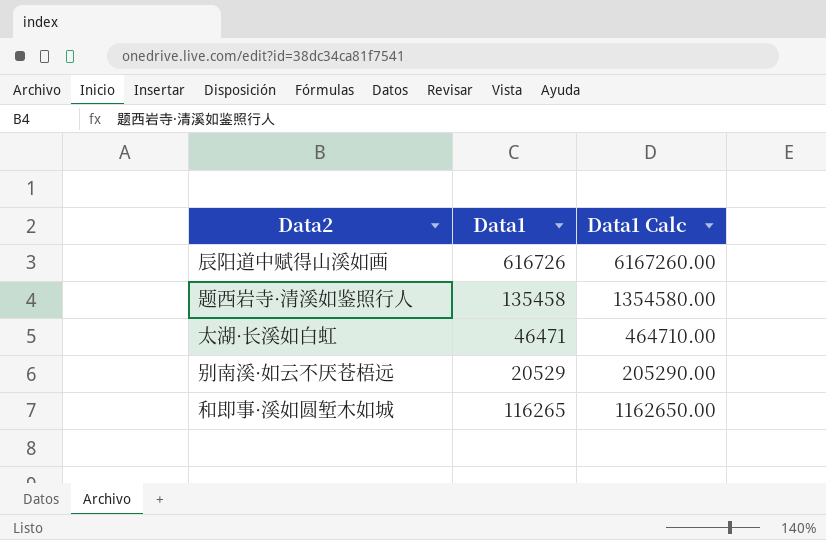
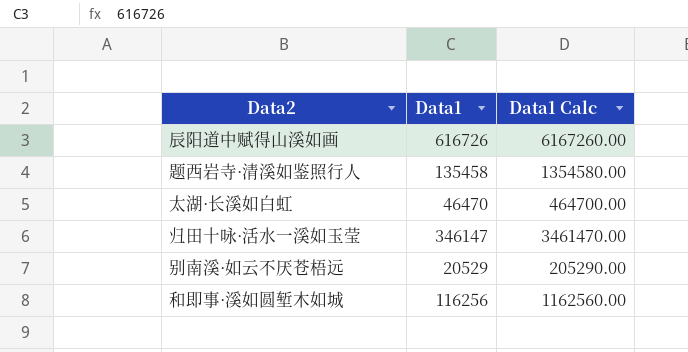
太湖·长溪如白虹 | Data1: 46471 -> 46470
太湖·长溪如白虹 | Data1 Calc: 464710.00 -> 464700.00
row 归田十咏·活水一溪如玉莹: none -> 346147 | 3461470.00
和即事·溪如圆堑木如城 | Data1: 116265 -> 116256
和即事·溪如圆堑木如城 | Data1 Calc: 1162650.00 -> 1162560.00

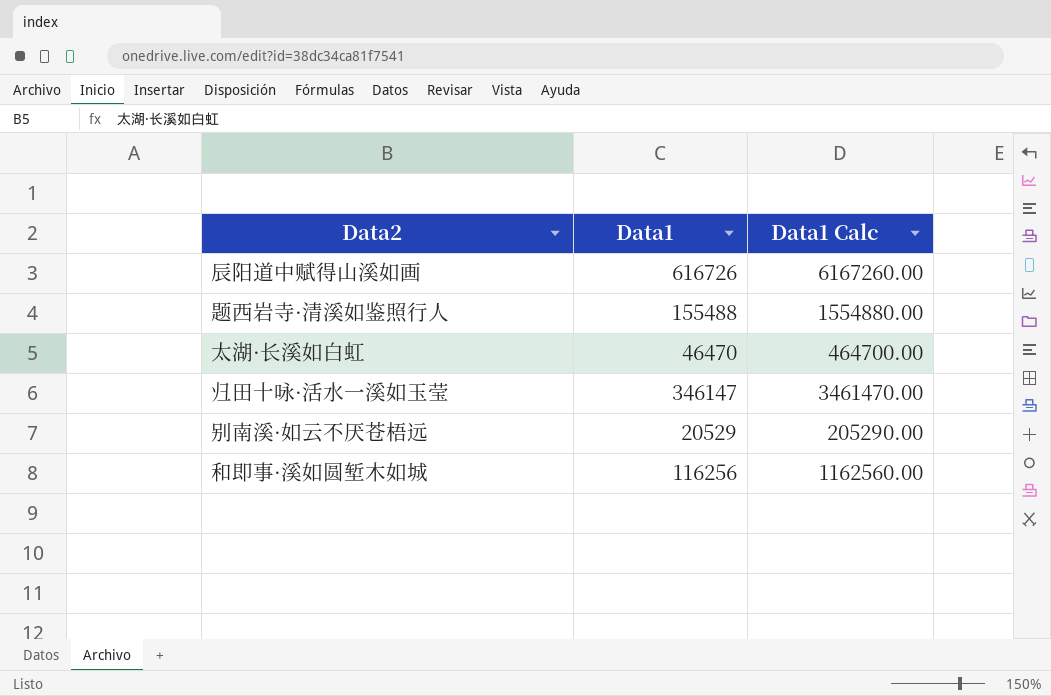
题西岩寺·清溪如鉴照行人 | Data1: 135458 -> 155488
题西岩寺·清溪如鉴照行人 | Data1 Calc: 1354580.00 -> 1554880.00

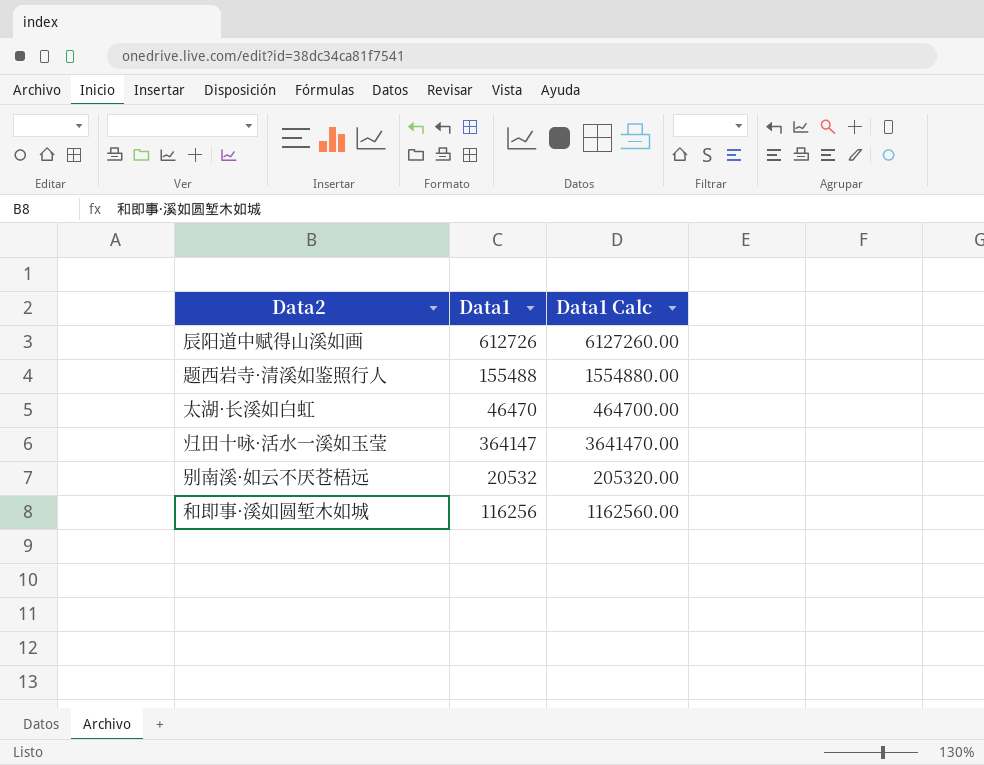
辰阳道中赋得山溪如画 | Data1: 616726 -> 612726
辰阳道中赋得山溪如画 | Data1 Calc: 6167260.00 -> 6127260.00
归田十咏·活水一溪如玉莹 | Data1: 346147 -> 364147
归田十咏·活水一溪如玉莹 | Data1 Calc: 3461470.00 -> 3641470.00
别南溪·如云不厌苍梧远 | Data1: 20529 -> 20532
别南溪·如云不厌苍梧远 | Data1 Calc: 205290.00 -> 205320.00

